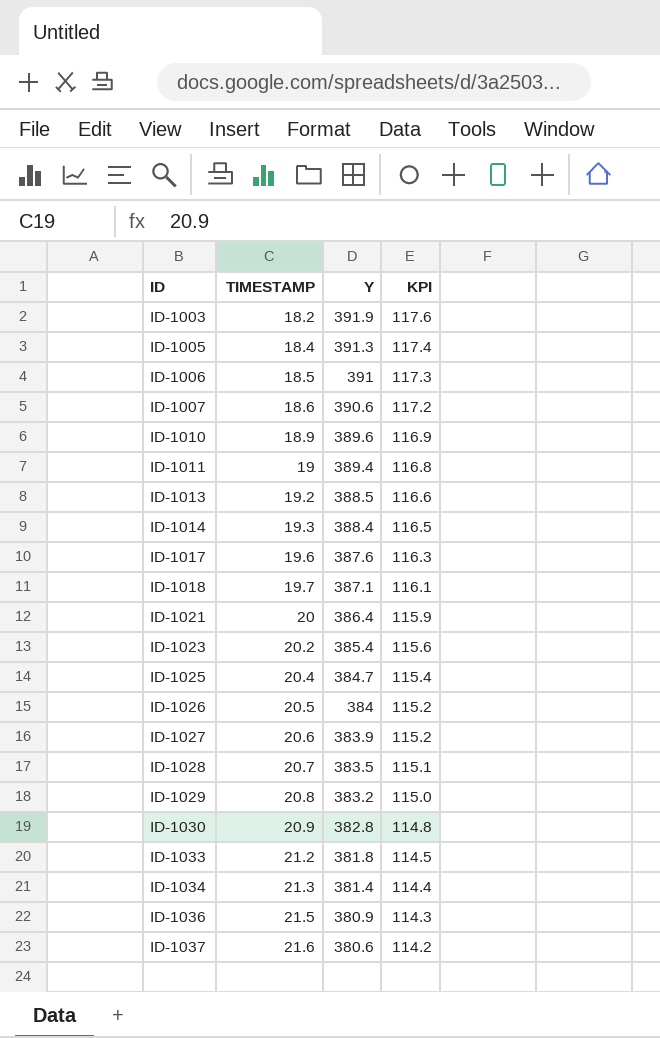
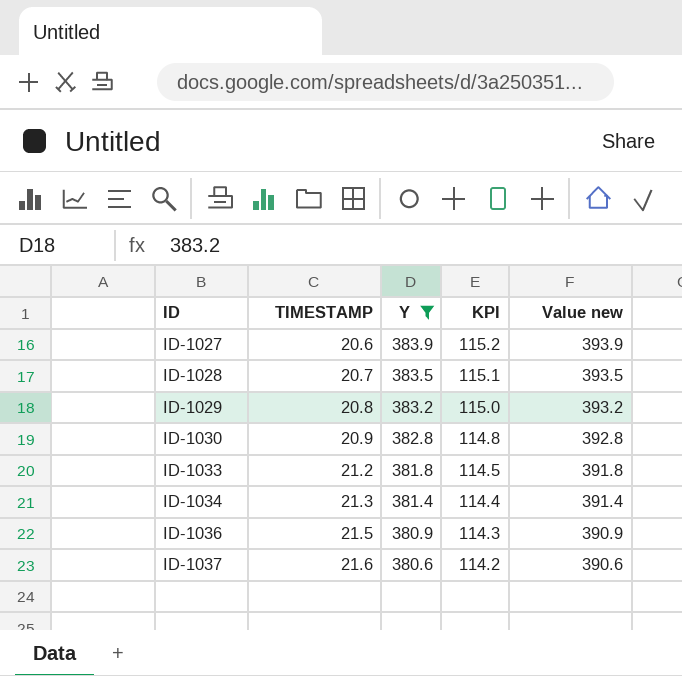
filter: none -> Y <= 383.9
column Value new | formula: none -> [Y] + 10

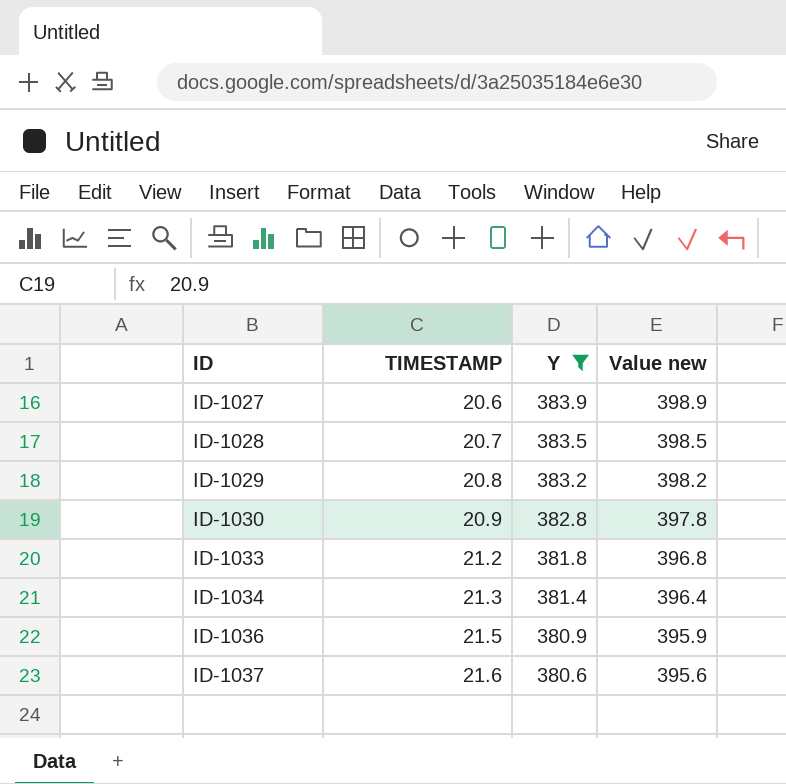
column KPI | formula: [Y] * 0.3 -> none
column Value new | formula: [Y] + 10 -> [Y] + 15

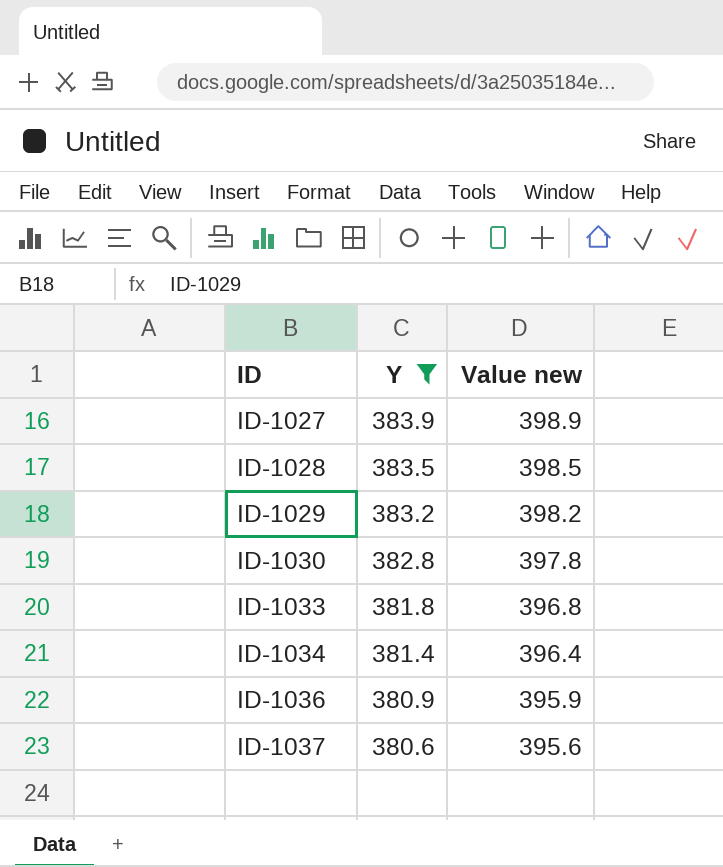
column TIMESTAMP | position: 2 -> none

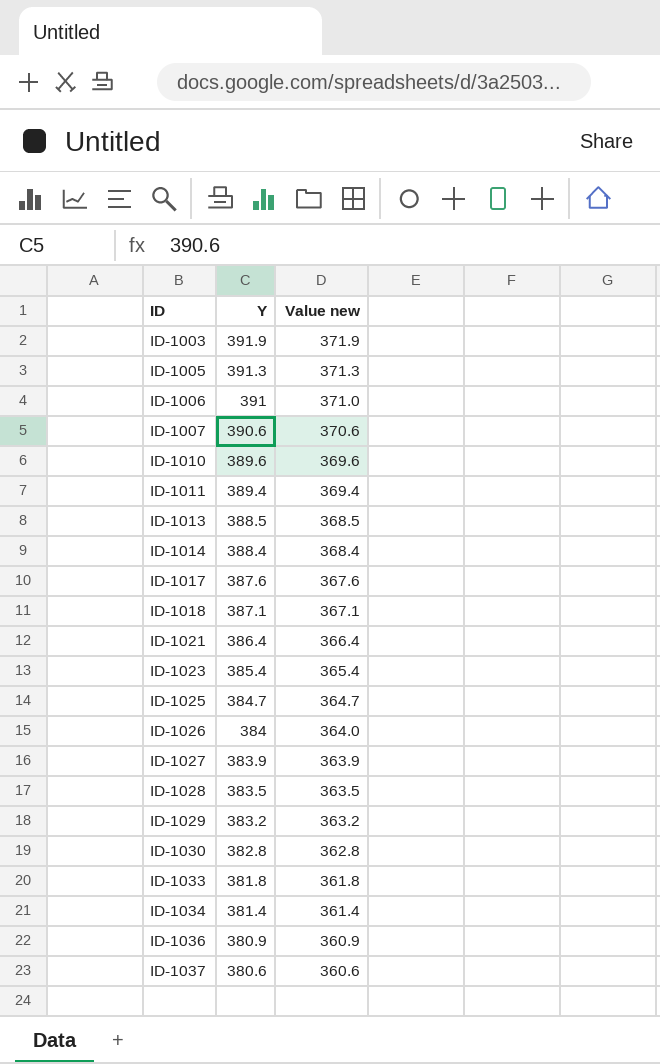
filter: Y <= 383.9 -> none
column Value new | formula: [Y] + 15 -> [Y] - 20

